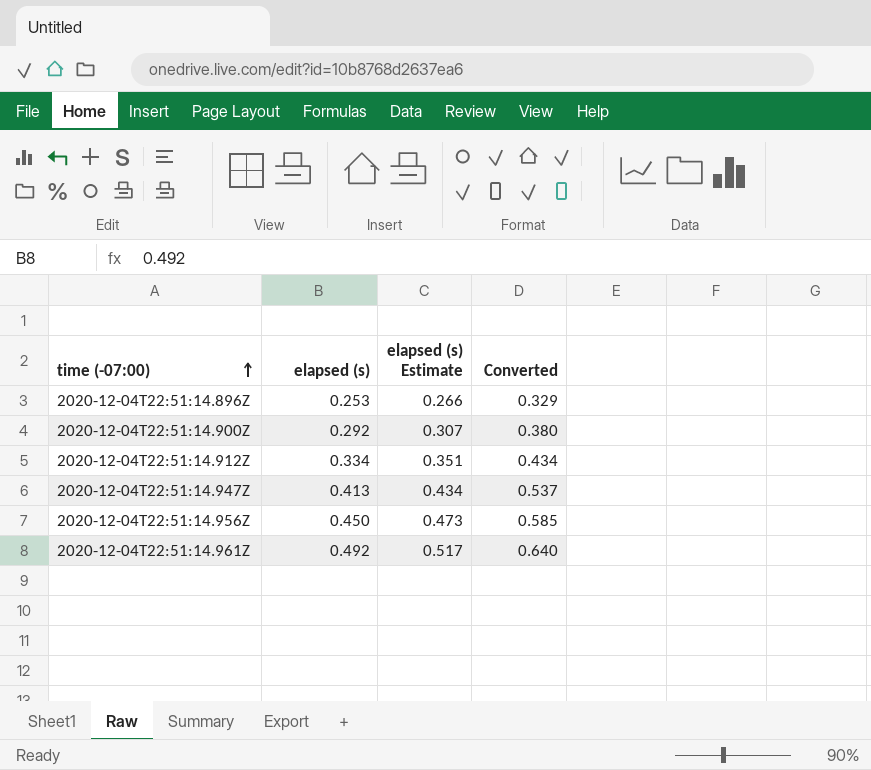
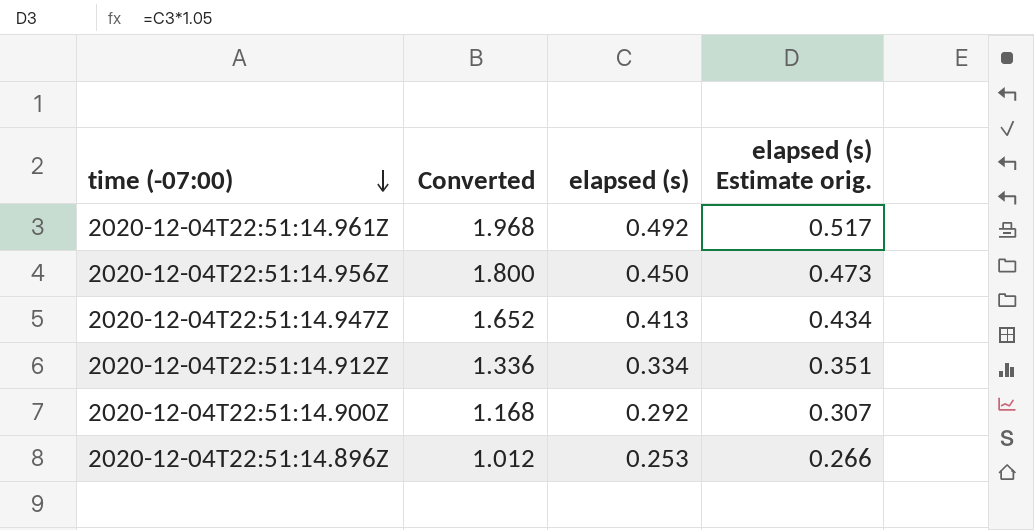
row order: time (-07:00) ascending -> time (-07:00) descending
column Converted | formula: [elapsed (s)] * 1.3 -> [elapsed (s)] * 4
column Converted | position: 4 -> 2
column name: elapsed (s) Estimate -> elapsed (s) Estimate orig.

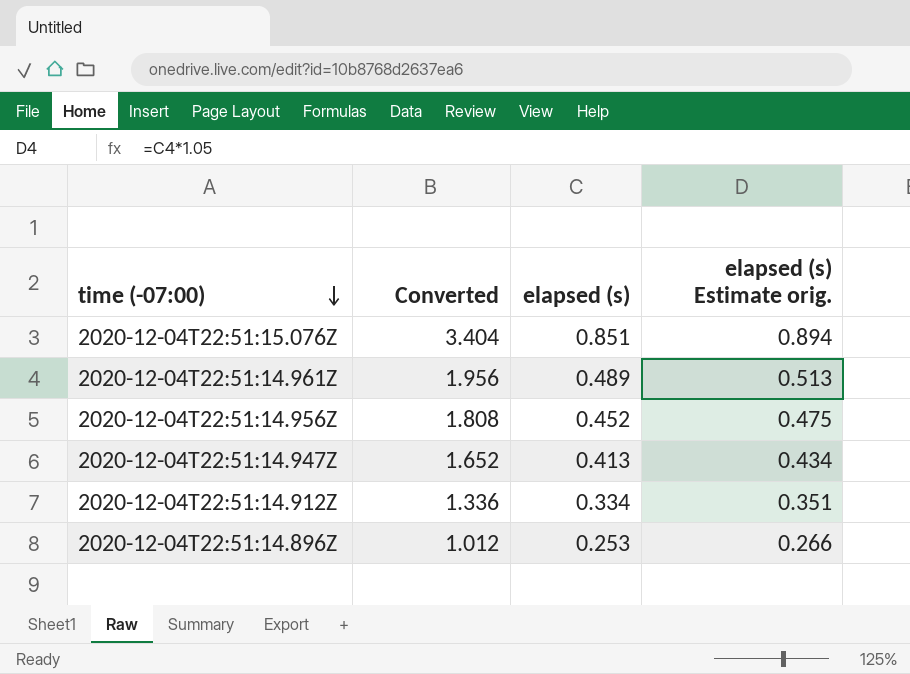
row 2020-12-04T22:51:14.900Z: 1.168 | 0.292 | 0.307 -> none
row 2020-12-04T22:51:15.076Z: none -> 3.404 | 0.851 | 0.894
2020-12-04T22:51:14.961Z | Converted: 1.968 -> 1.956
2020-12-04T22:51:14.961Z | elapsed (s): 0.492 -> 0.489
2020-12-04T22:51:14.961Z | elapsed (s) Estimate orig.: 0.517 -> 0.513
2020-12-04T22:51:14.956Z | Converted: 1.800 -> 1.808
2020-12-04T22:51:14.956Z | elapsed (s): 0.450 -> 0.452
2020-12-04T22:51:14.956Z | elapsed (s) Estimate orig.: 0.473 -> 0.475

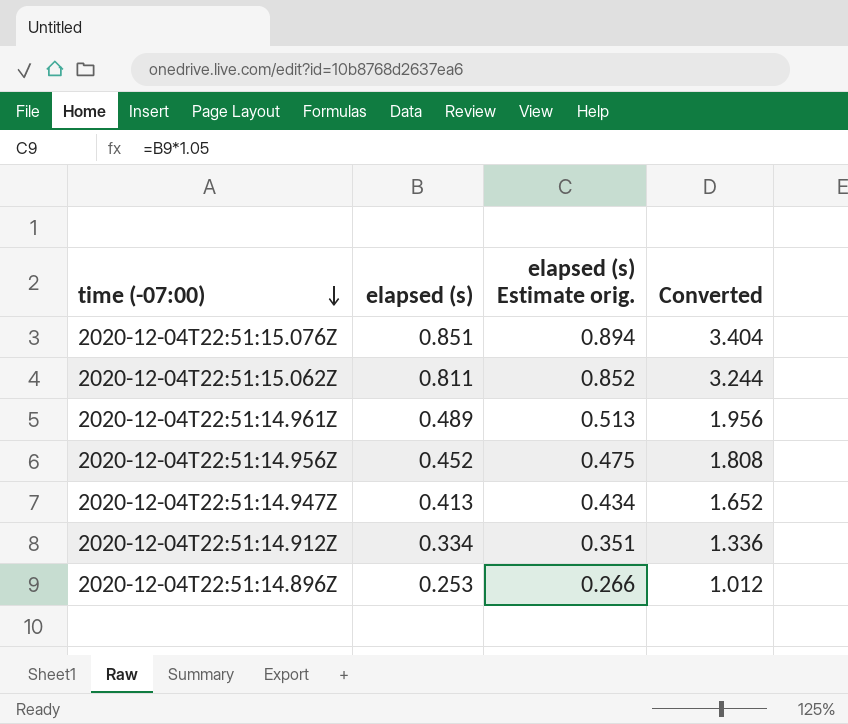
column Converted | position: 2 -> 4
row 2020-12-04T22:51:15.062Z: none -> 0.811 | 0.852 | 3.244

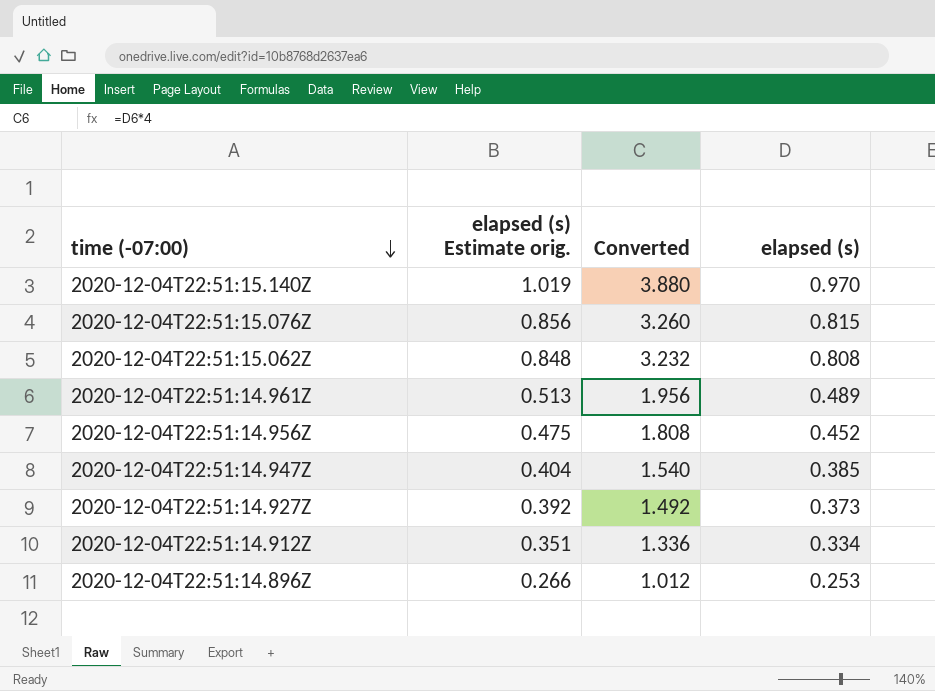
column elapsed (s) | position: 2 -> 4
row 2020-12-04T22:51:15.140Z: none -> 1.019 | 3.880 | 0.970
2020-12-04T22:51:15.076Z | elapsed (s) Estimate orig.: 0.894 -> 0.856
2020-12-04T22:51:15.076Z | Converted: 3.404 -> 3.260
2020-12-04T22:51:15.076Z | elapsed (s): 0.851 -> 0.815
2020-12-04T22:51:15.062Z | elapsed (s) Estimate orig.: 0.852 -> 0.848
2020-12-04T22:51:15.062Z | Converted: 3.244 -> 3.232
2020-12-04T22:51:15.062Z | elapsed (s): 0.811 -> 0.808
2020-12-04T22:51:14.947Z | elapsed (s) Estimate orig.: 0.434 -> 0.404
2020-12-04T22:51:14.947Z | Converted: 1.652 -> 1.540
2020-12-04T22:51:14.947Z | elapsed (s): 0.413 -> 0.385
row 2020-12-04T22:51:14.927Z: none -> 0.392 | 1.492 | 0.373

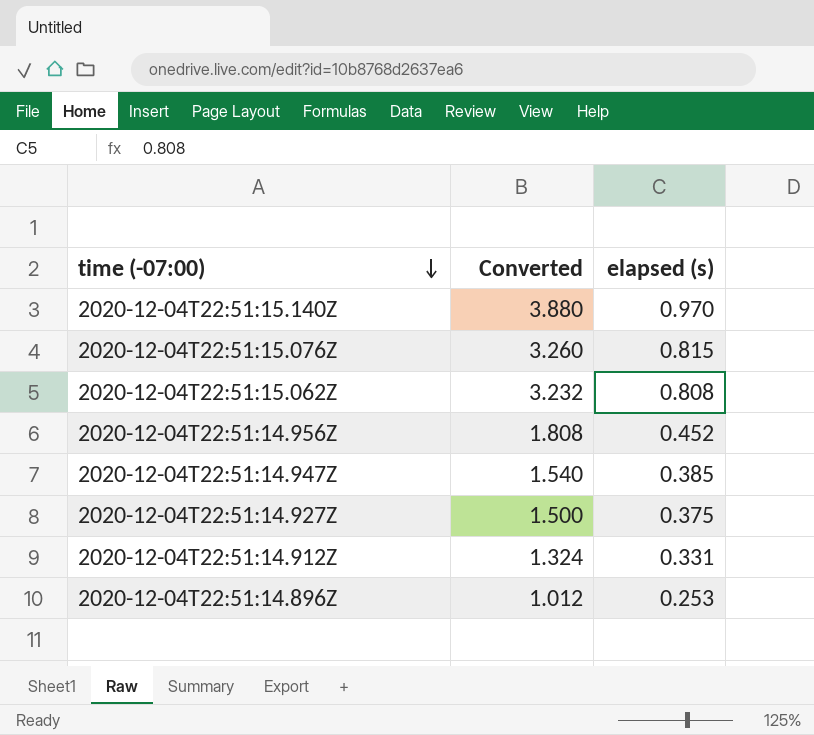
column elapsed (s) Estimate orig. | formula: [elapsed (s)] * 1.05 -> none
row 2020-12-04T22:51:14.961Z: 0.513 | 1.956 | 0.489 -> none
2020-12-04T22:51:14.927Z | Converted: 1.492 -> 1.500
2020-12-04T22:51:14.927Z | elapsed (s): 0.373 -> 0.375
2020-12-04T22:51:14.912Z | Converted: 1.336 -> 1.324
2020-12-04T22:51:14.912Z | elapsed (s): 0.334 -> 0.331

